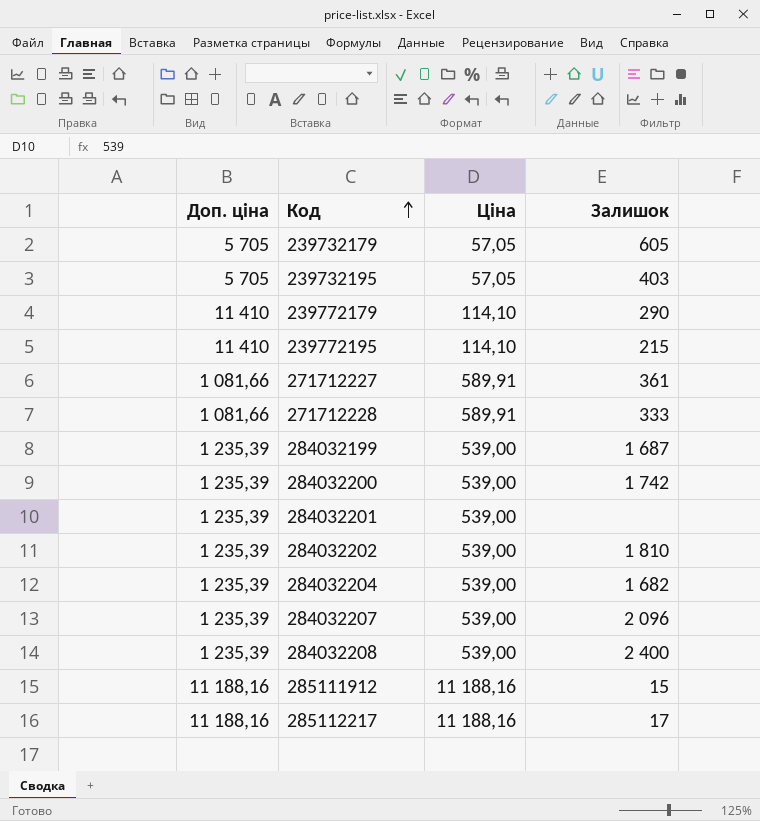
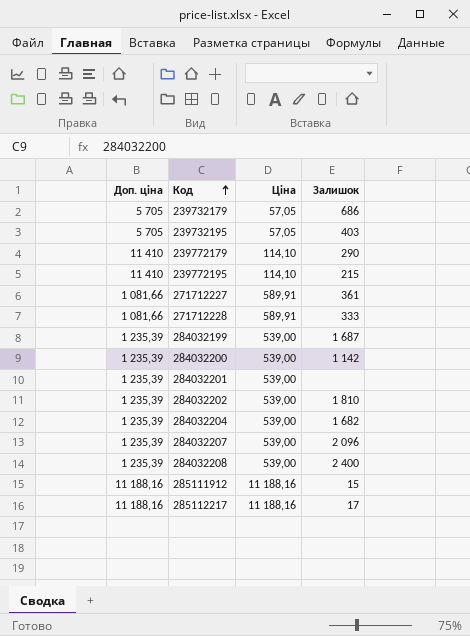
239732179 | Залишок: 605 -> 686
284032200 | Залишок: 1 742 -> 1 142

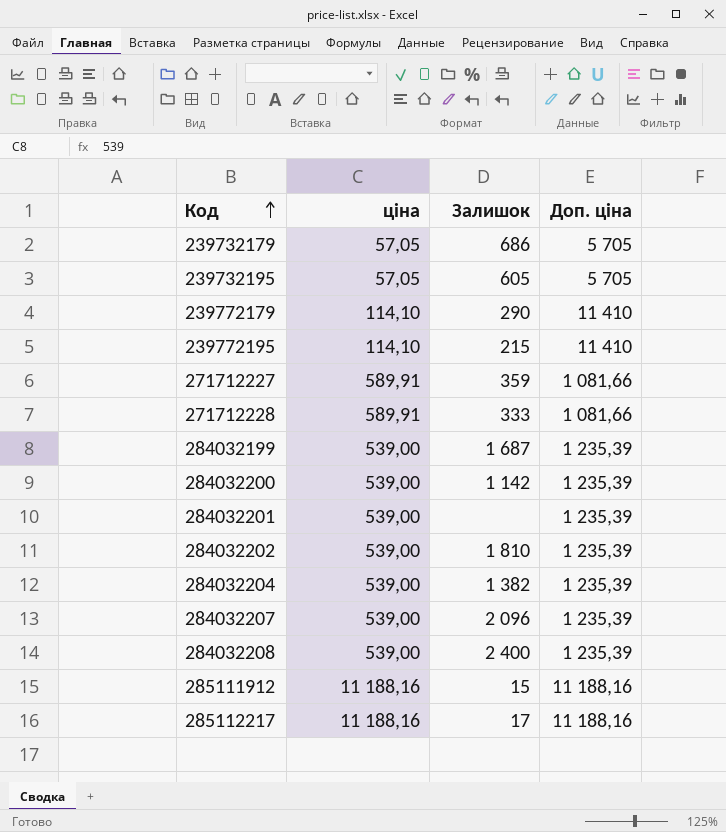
column name: Ціна -> ціна
column Доп. ціна | position: 1 -> 4
239732195 | Залишок: 403 -> 605
271712227 | Залишок: 361 -> 359
284032204 | Залишок: 1 682 -> 1 382

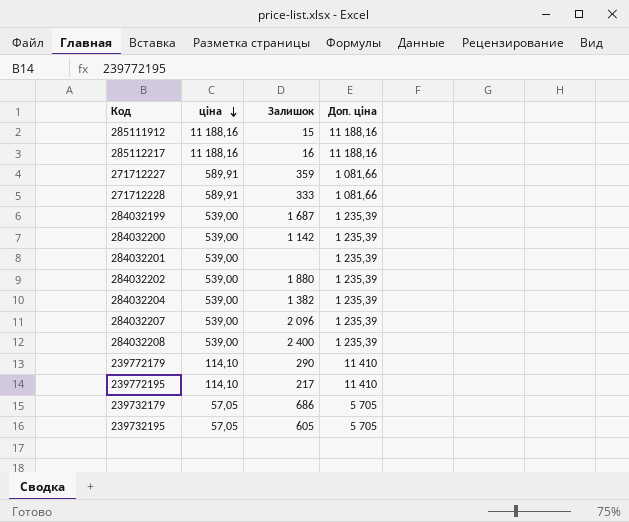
row order: Код ascending -> ціна descending
285112217 | Залишок: 17 -> 16
284032202 | Залишок: 1 810 -> 1 880
239772195 | Залишок: 215 -> 217

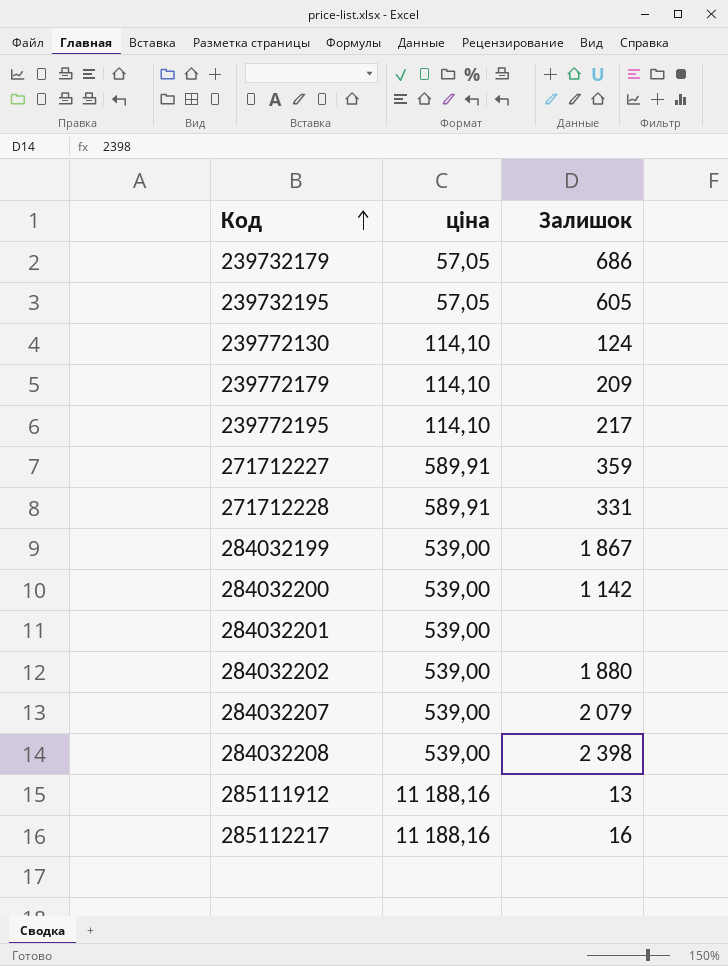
row order: ціна descending -> Код ascending
column Доп. ціна | position: 4 -> none
row 284032204: 539,00 | 1 382 | 1 235,39 -> none
row 239772130: none -> 114,10 | 124
239772179 | Залишок: 290 -> 209
271712228 | Залишок: 333 -> 331
284032199 | Залишок: 1 687 -> 1 867
284032207 | Залишок: 2 096 -> 2 079
284032208 | Залишок: 2 400 -> 2 398
285111912 | Залишок: 15 -> 13

